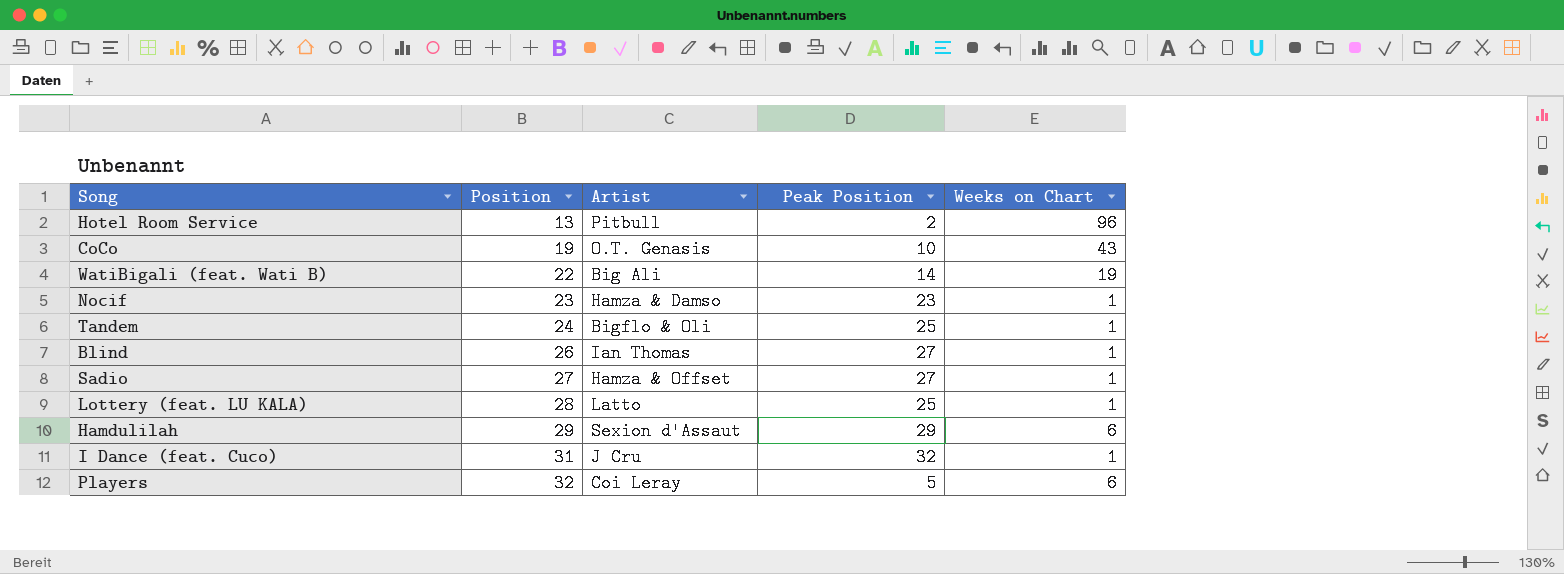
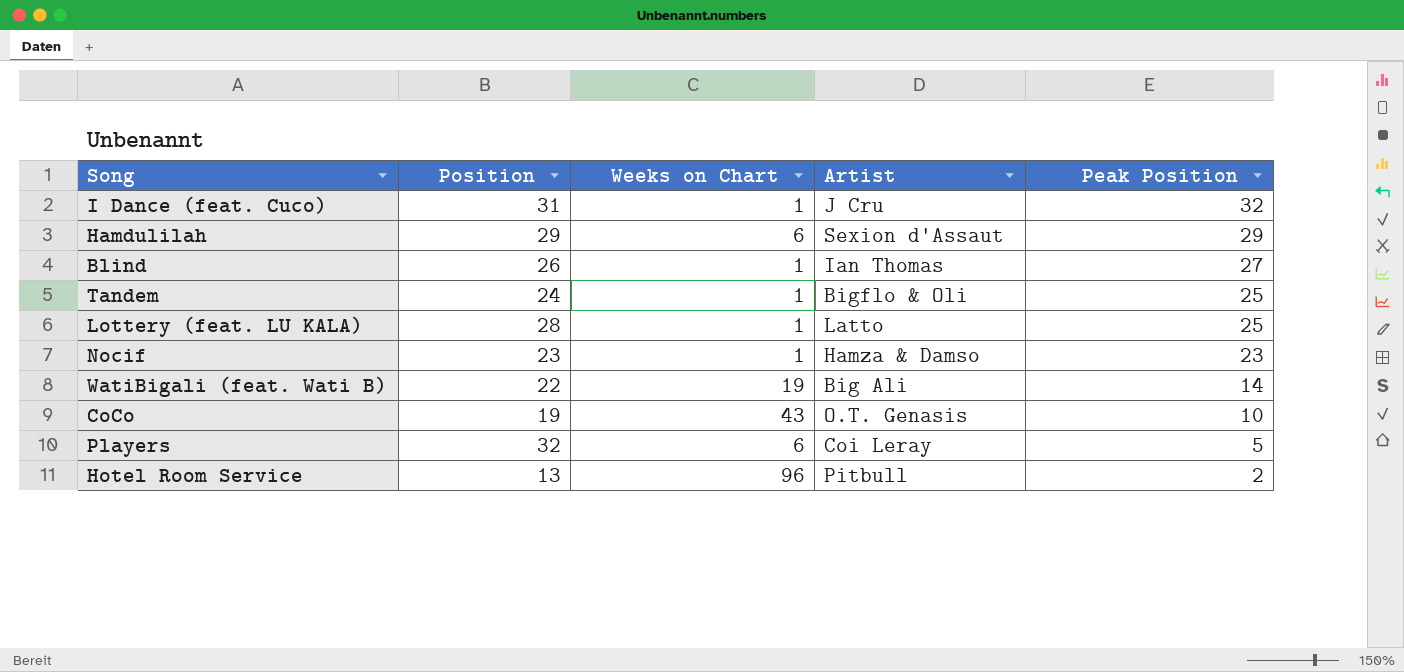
row order: Position ascending -> Peak Position descending
column Weeks on Chart | position: 5 -> 3
row Sadio: 27 | Hamza & Offset | 27 | 1 -> none

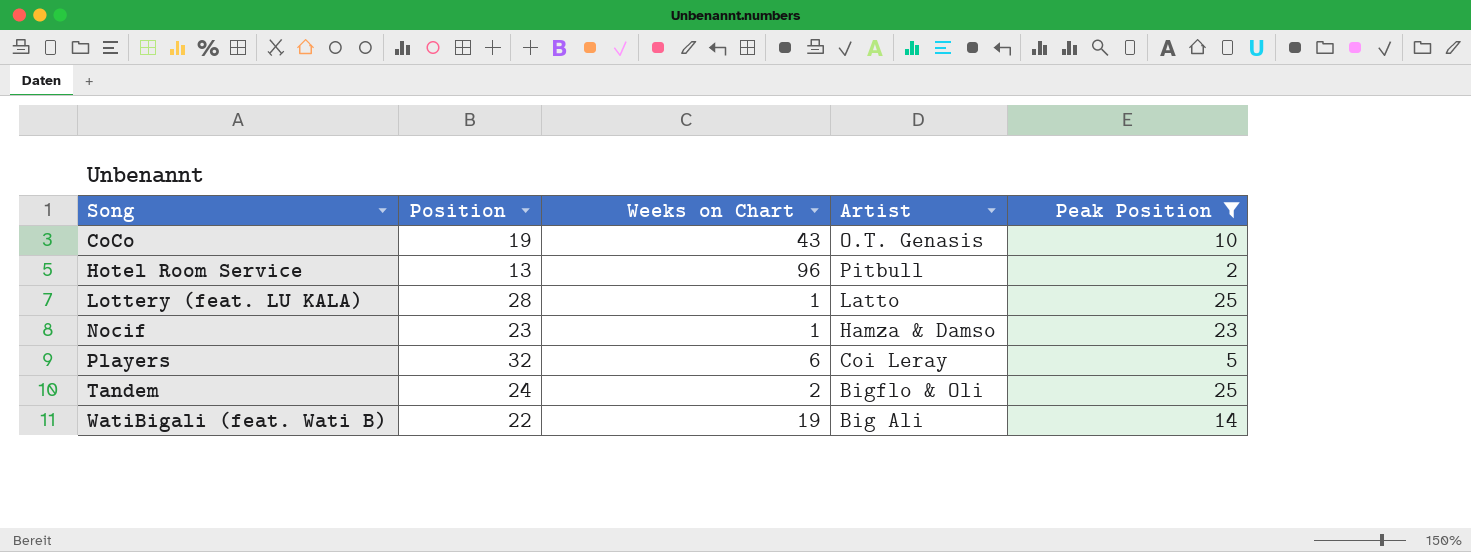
filter: none -> Peak Position <= 25
row order: Peak Position descending -> Song ascending
Tandem | Weeks on Chart: 1 -> 2

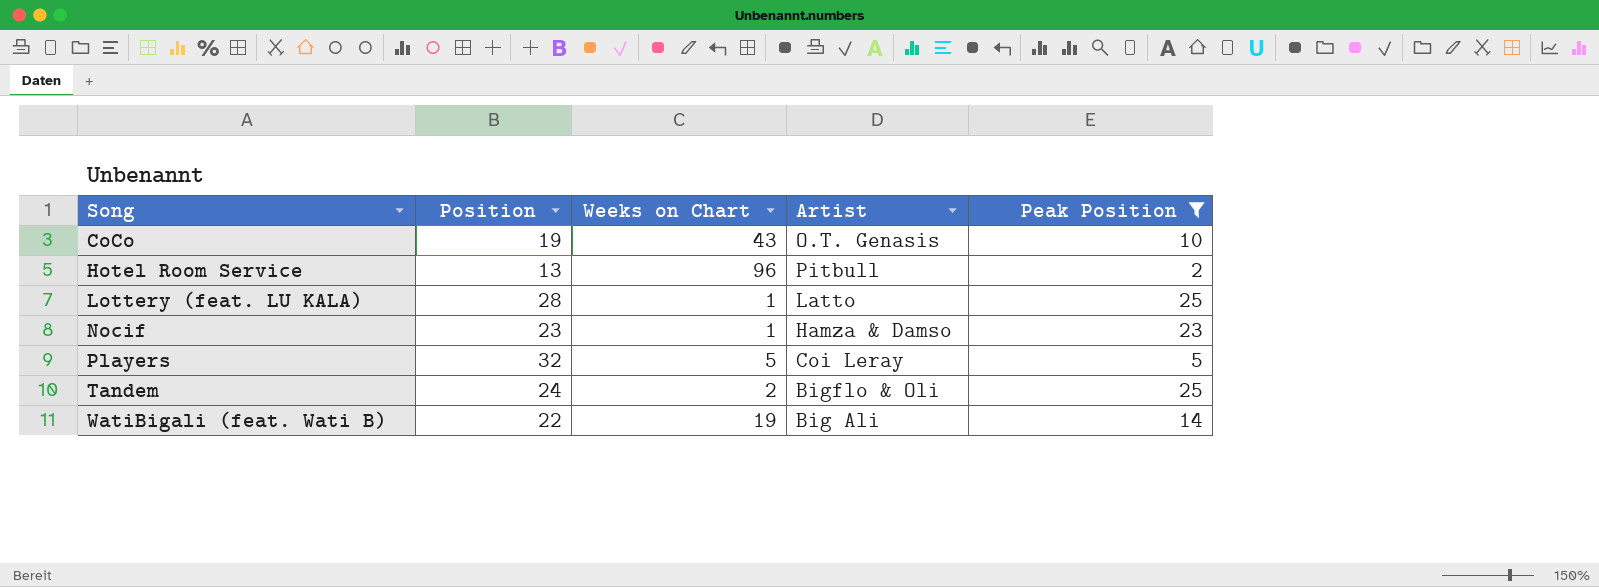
Players | Weeks on Chart: 6 -> 5

